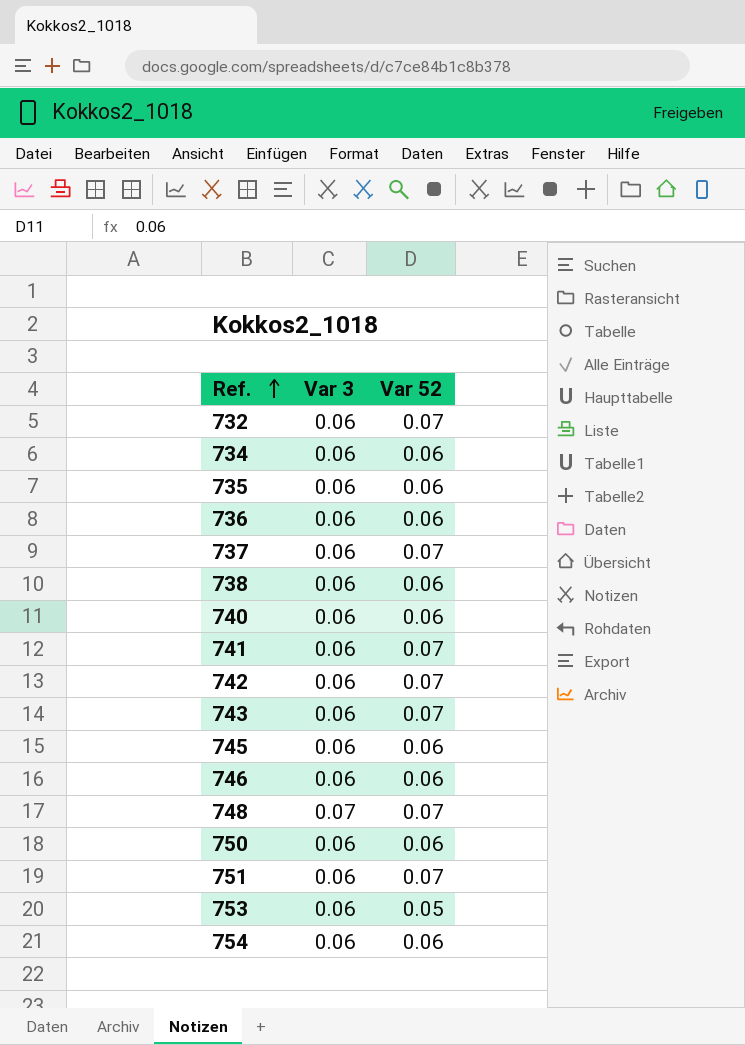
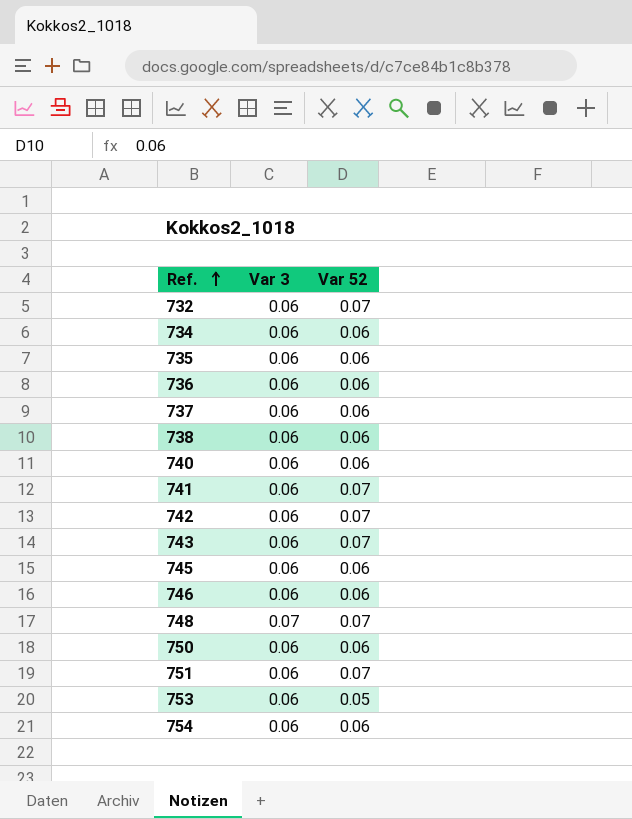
737 | Var 52: 0.07 -> 0.06

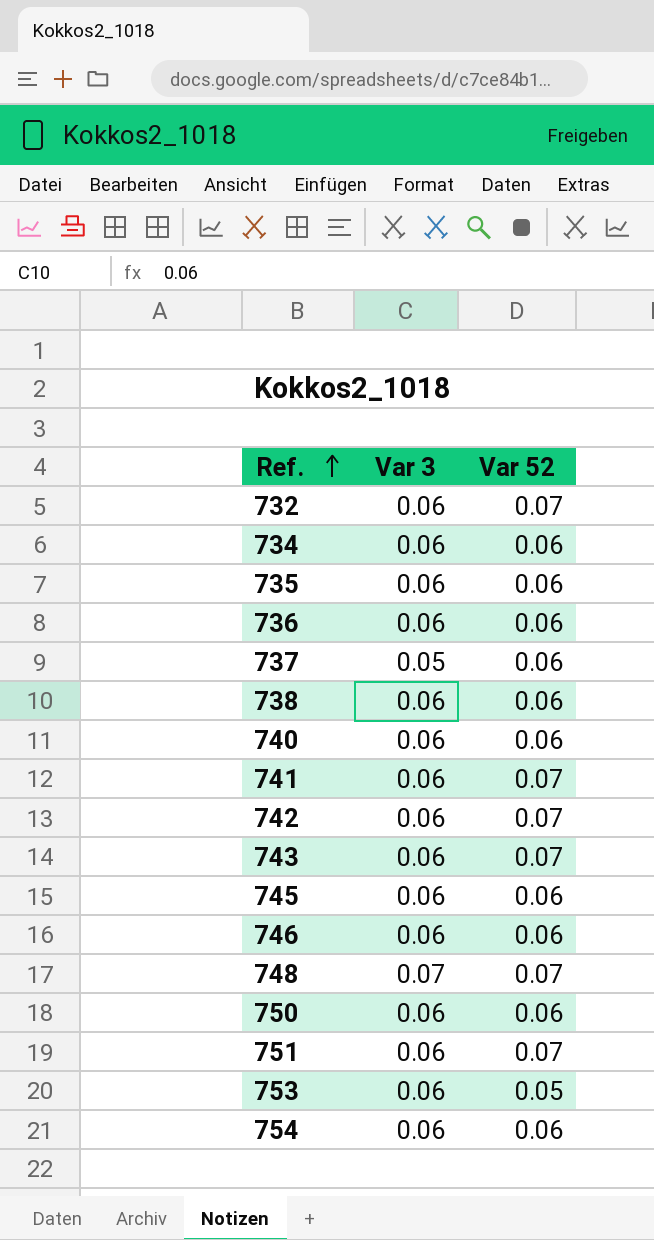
737 | Var 3: 0.06 -> 0.05

